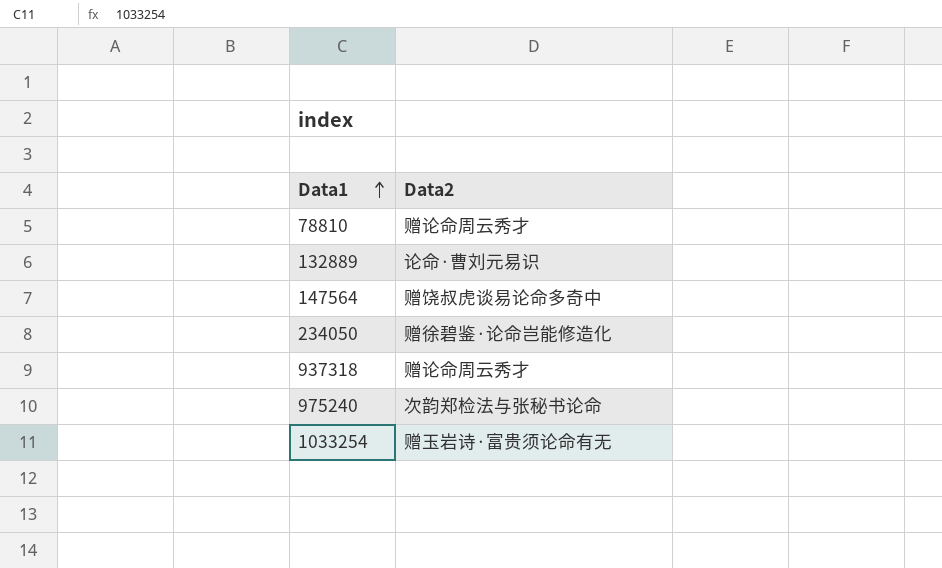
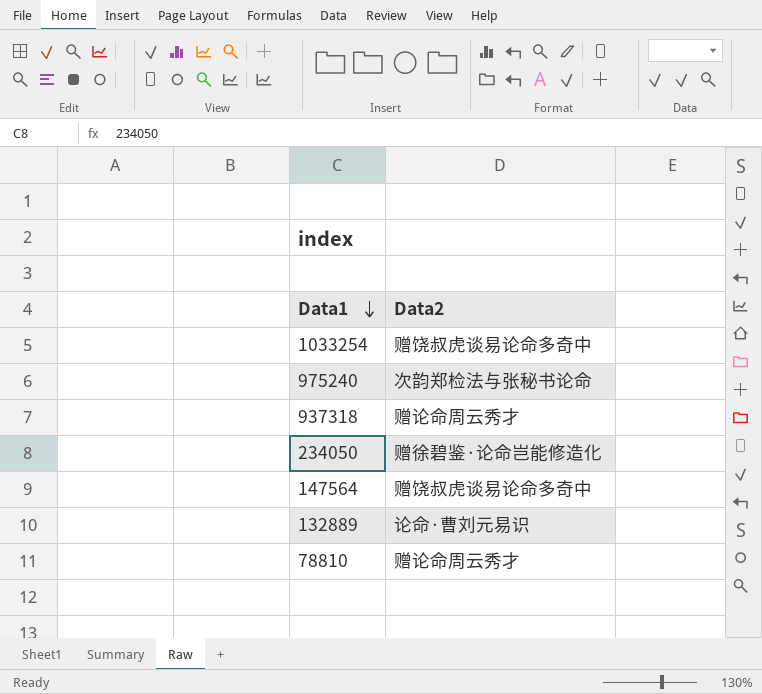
row order: Data1 ascending -> Data1 descending
1033254 | Data2: 赠玉岩诗·富贵须论命有无 -> 赠饶叔虎谈易论命多奇中

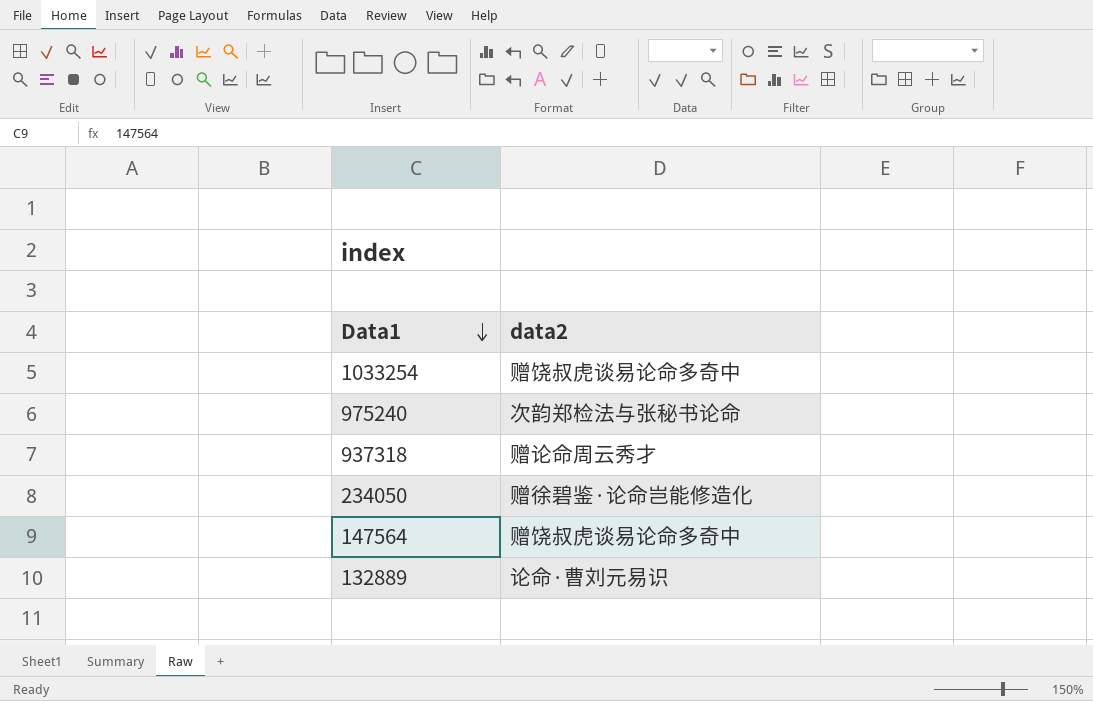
column name: Data2 -> data2
row 78810: 赠论命周云秀才 -> none

